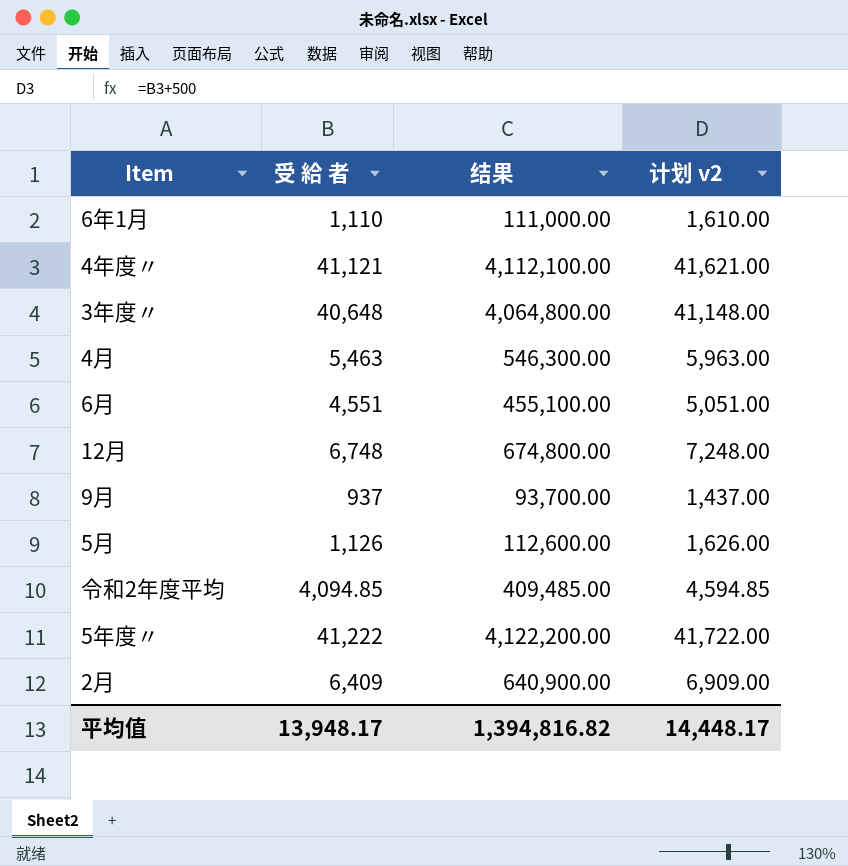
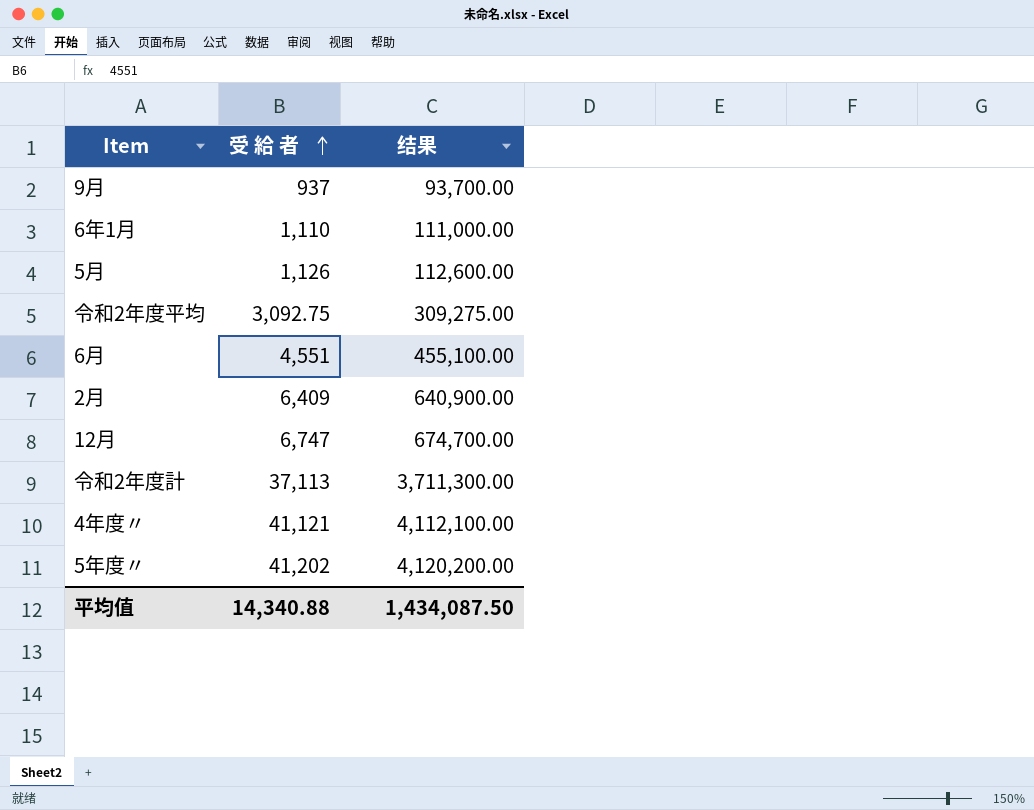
row order: none -> 受 給 者 ascending
column 计划 v2 | formula: [受 給 者] + 500 -> none
row 3年度〃: 40,648 | 4,064,800.00 | 41,148.00 -> none
row 4月: 5,463 | 546,300.00 | 5,963.00 -> none
令和2年度平均 | 受 給 者: 4,094.85 -> 3,092.75
令和2年度平均 | 结果: 409,485.00 -> 309,275.00
12月 | 受 給 者: 6,748 -> 6,747
12月 | 结果: 674,800.00 -> 674,700.00
row 令和2年度計: none -> 37,113 | 3,711,300.00
5年度〃 | 受 給 者: 41,222 -> 41,202
5年度〃 | 结果: 4,122,200.00 -> 4,120,200.00
平均值 | 受 給 者: 13,948.17 -> 14,340.88
平均值 | 结果: 1,394,816.82 -> 1,434,087.50

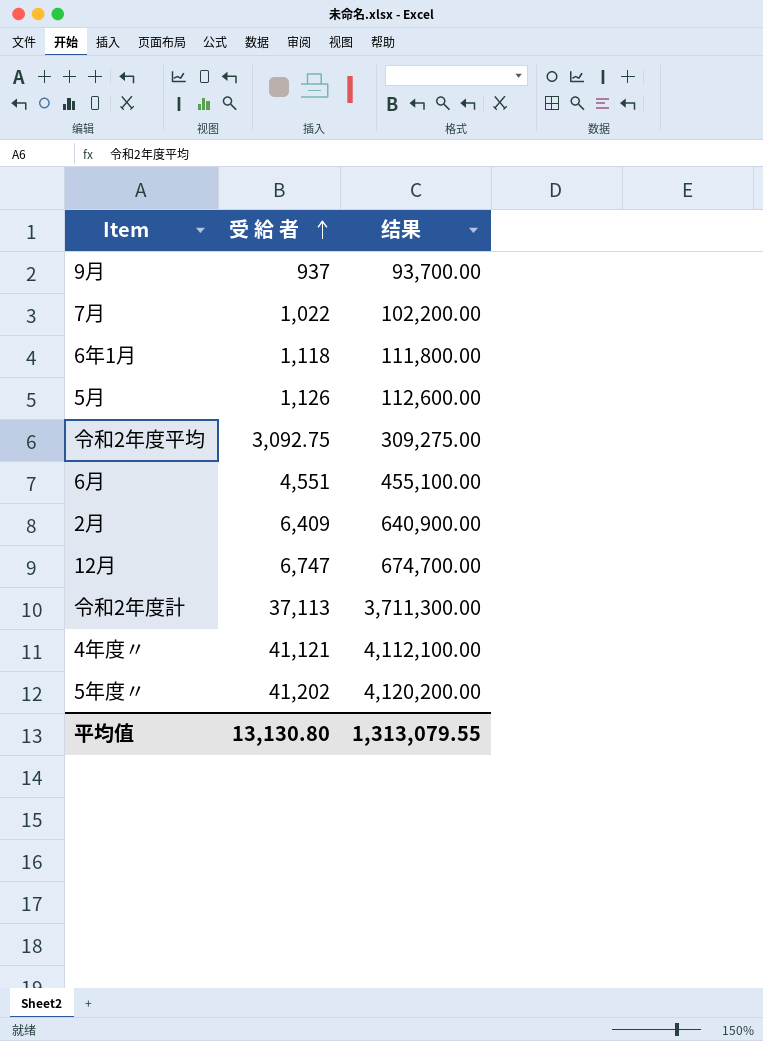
row 7月: none -> 1,022 | 102,200.00
6年1月 | 受 給 者: 1,110 -> 1,118
6年1月 | 结果: 111,000.00 -> 111,800.00
平均值 | 受 給 者: 14,340.88 -> 13,130.80
平均值 | 结果: 1,434,087.50 -> 1,313,079.55

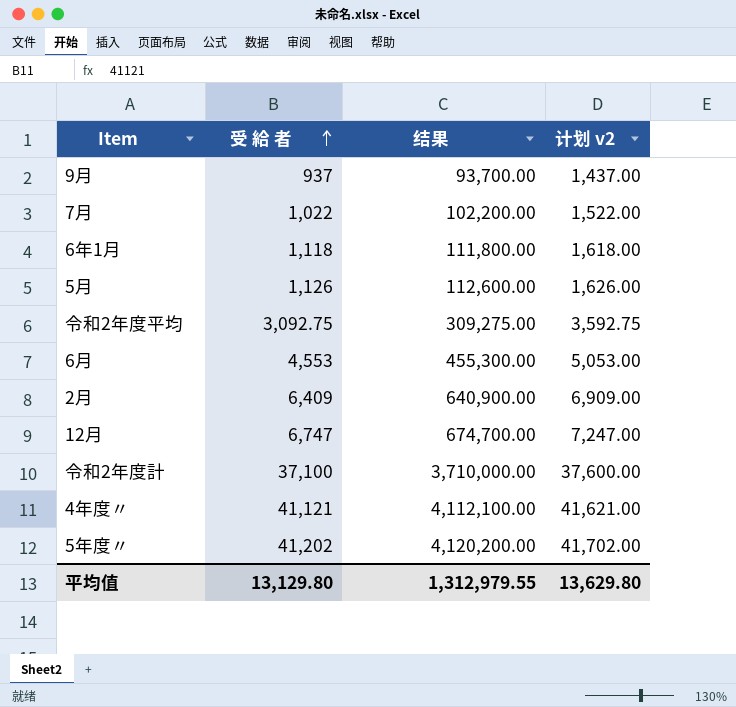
column 计划 v2 | formula: none -> [受 給 者] + 500
6月 | 受 給 者: 4,551 -> 4,553
6月 | 结果: 455,100.00 -> 455,300.00
令和2年度計 | 受 給 者: 37,113 -> 37,100
令和2年度計 | 结果: 3,711,300.00 -> 3,710,000.00
平均值 | 受 給 者: 13,130.80 -> 13,129.80
平均值 | 结果: 1,313,079.55 -> 1,312,979.55

